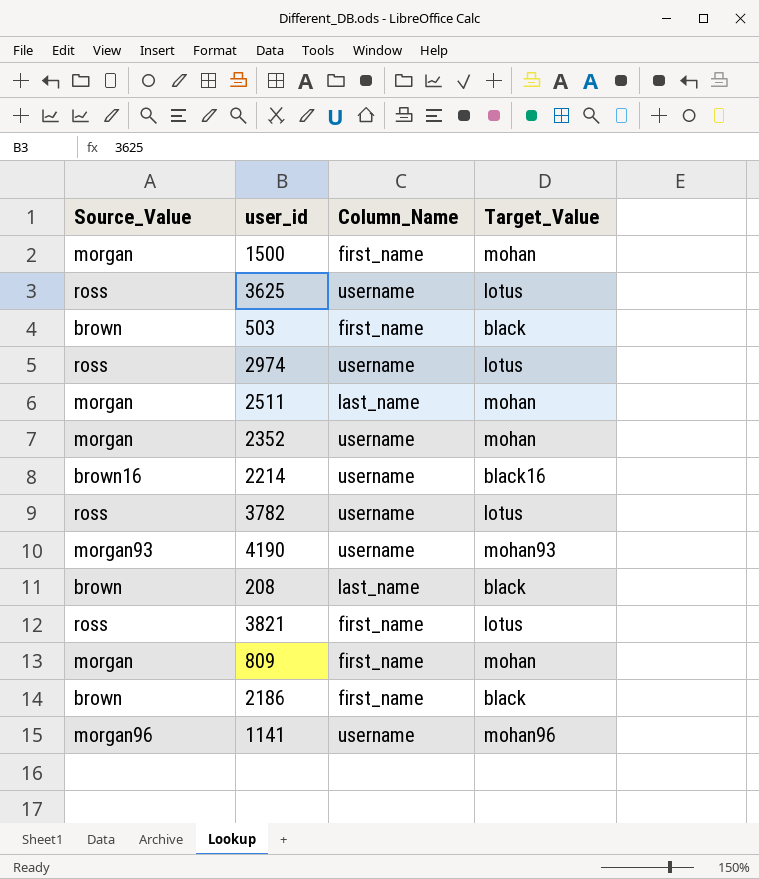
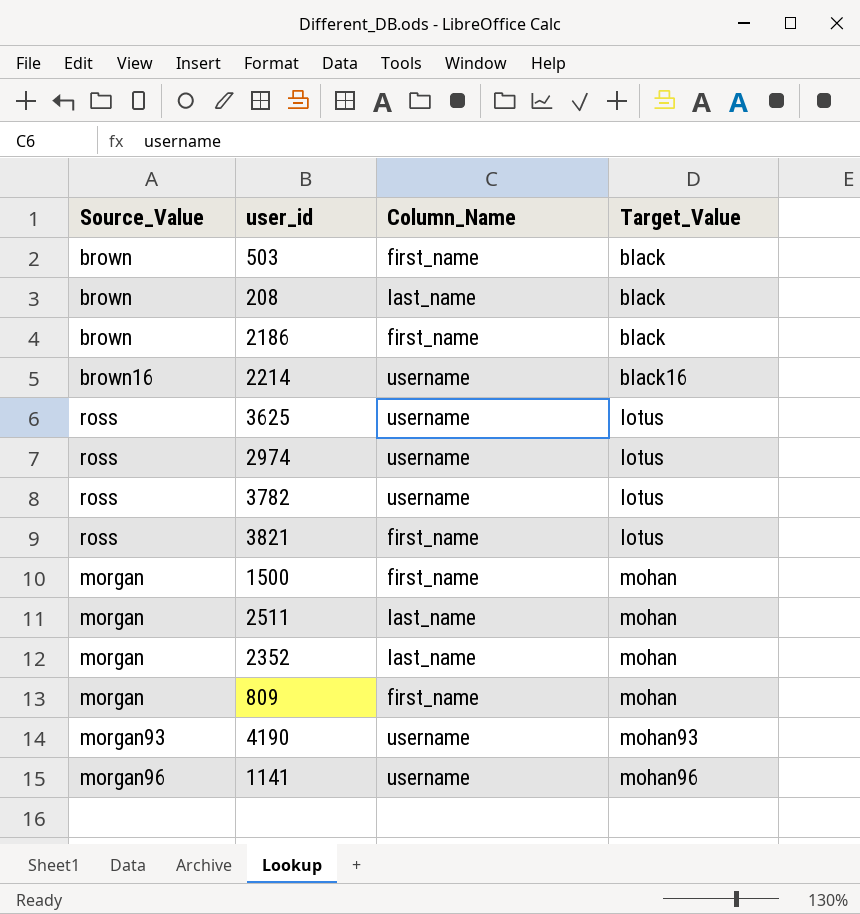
row order: none -> Target_Value ascending
2352 | Column_Name: username -> last_name

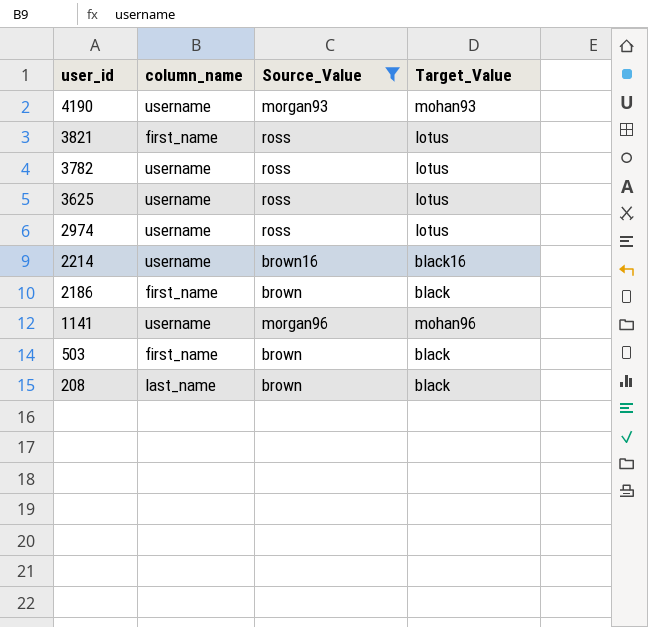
filter: none -> Source_Value != morgan
row order: Target_Value ascending -> user_id descending
column name: Column_Name -> column_name
column Source_Value | position: 1 -> 3

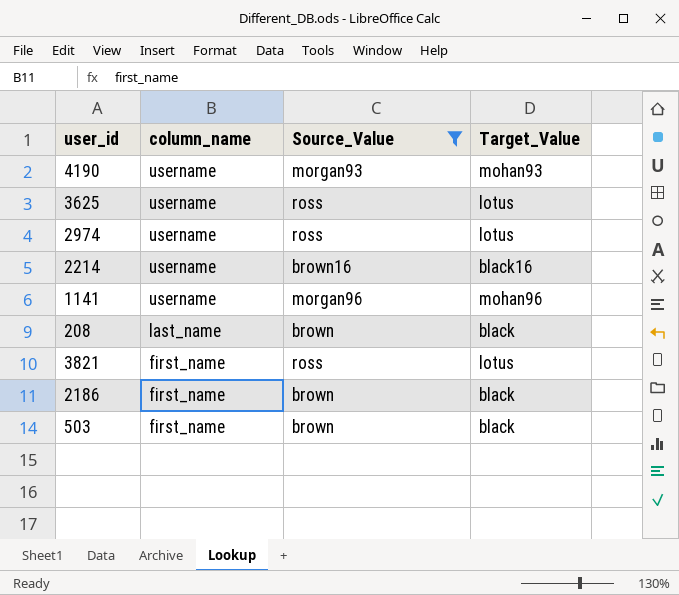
row order: user_id descending -> column_name descending
row 3782: username | ross | lotus -> none

